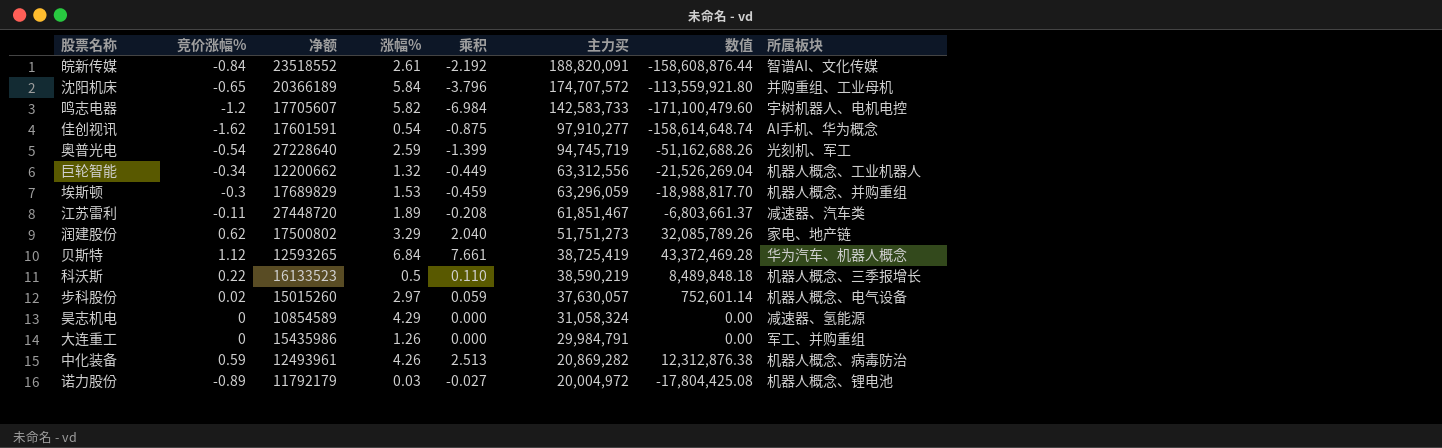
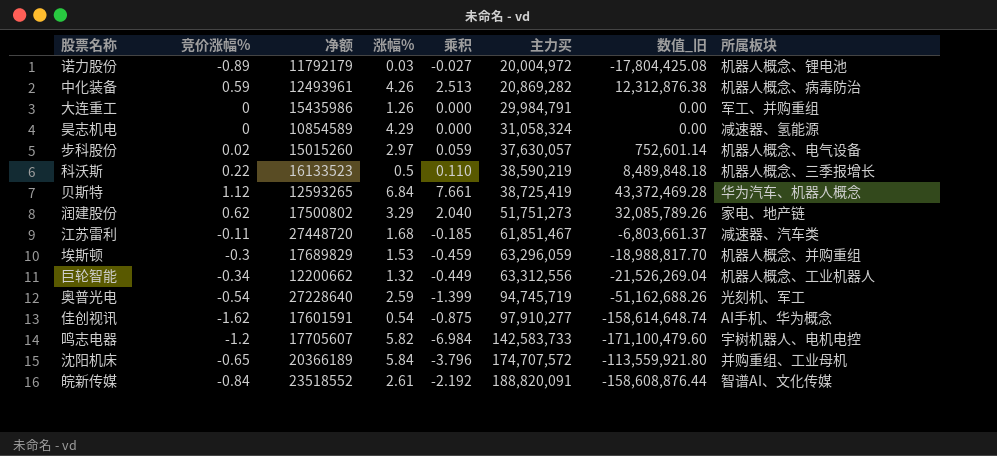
row order: 主力买 descending -> 主力买 ascending
column name: 数值 -> 数值_旧
江苏雷利 | 涨幅%: 1.89 -> 1.68
江苏雷利 | 乘积: -0.208 -> -0.185

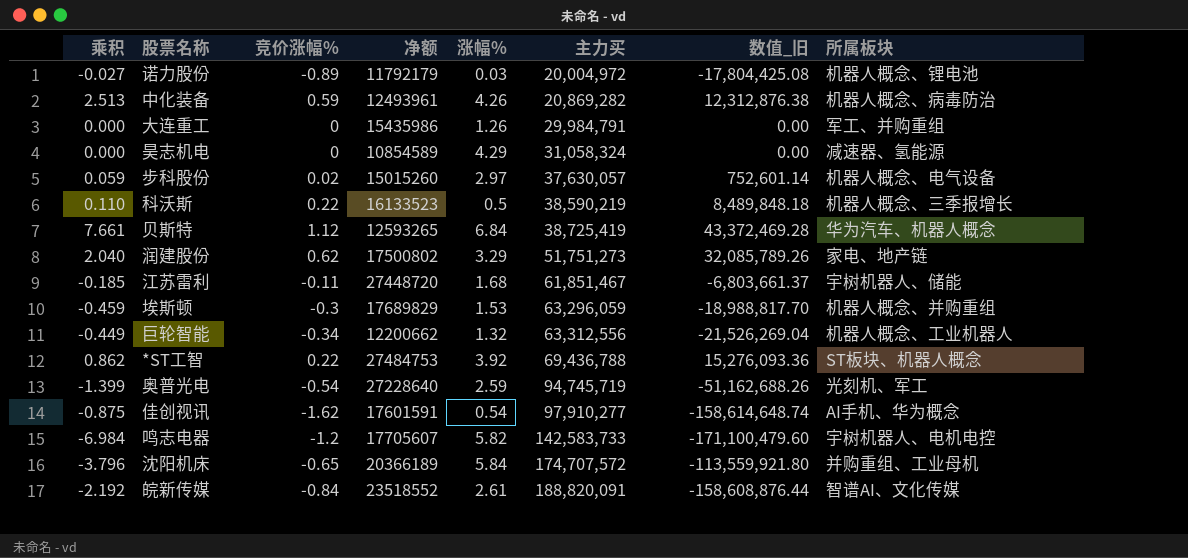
column 乘积 | position: 5 -> 1
江苏雷利 | 所属板块: 减速器、汽车类 -> 宇树机器人、储能
row *ST工智: none -> 0.862 | 0.22 | 27484753 | 3.92 | 69,436,788 | 15,276,093.36 | ST板块、机器人概念

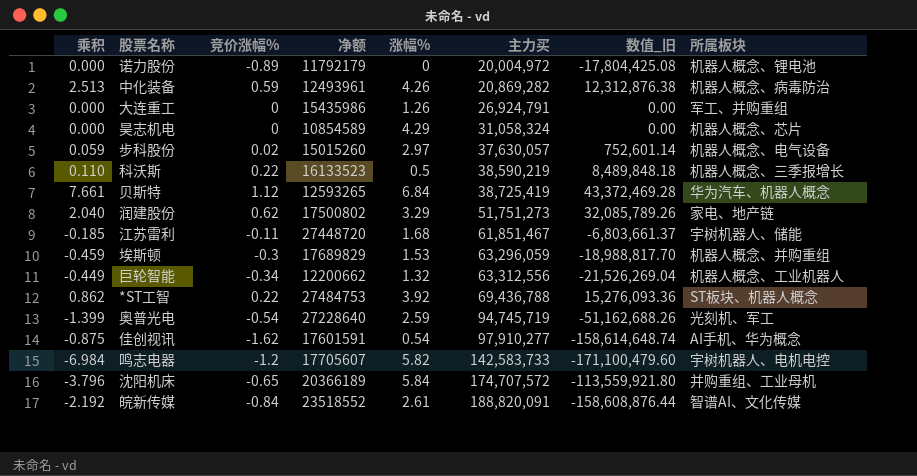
诺力股份 | 乘积: -0.027 -> 0.000
诺力股份 | 涨幅%: 0.03 -> 0
大连重工 | 主力买: 29,984,791 -> 26,924,791
昊志机电 | 所属板块: 减速器、氢能源 -> 机器人概念、芯片

